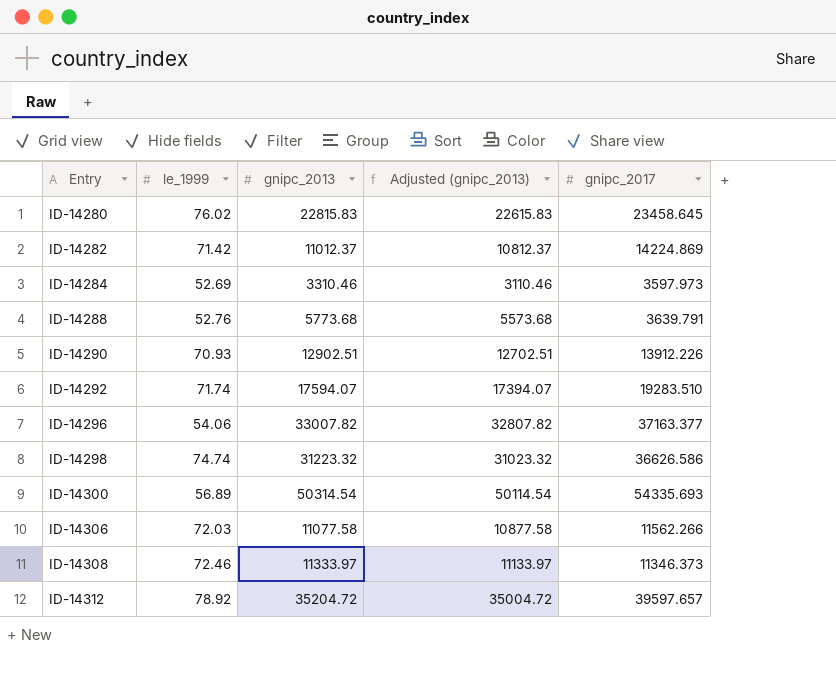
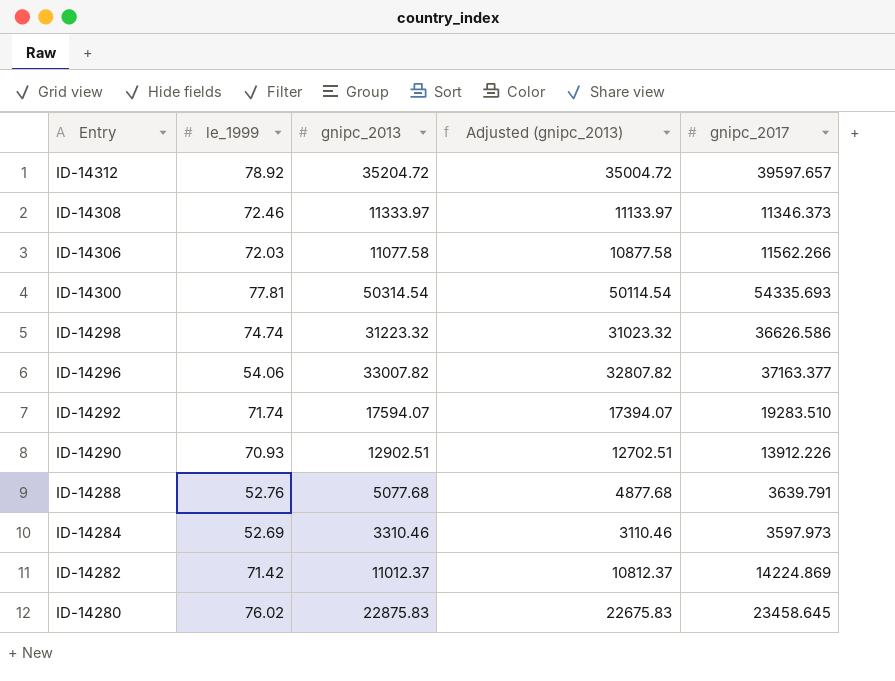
row order: Entry ascending -> Entry descending
ID-14300 | le_1999: 56.89 -> 77.81
ID-14288 | gnipc_2013: 5773.68 -> 5077.68
ID-14288 | Adjusted (gnipc_2013): 5573.68 -> 4877.68
ID-14280 | gnipc_2013: 22815.83 -> 22875.83
ID-14280 | Adjusted (gnipc_2013): 22615.83 -> 22675.83

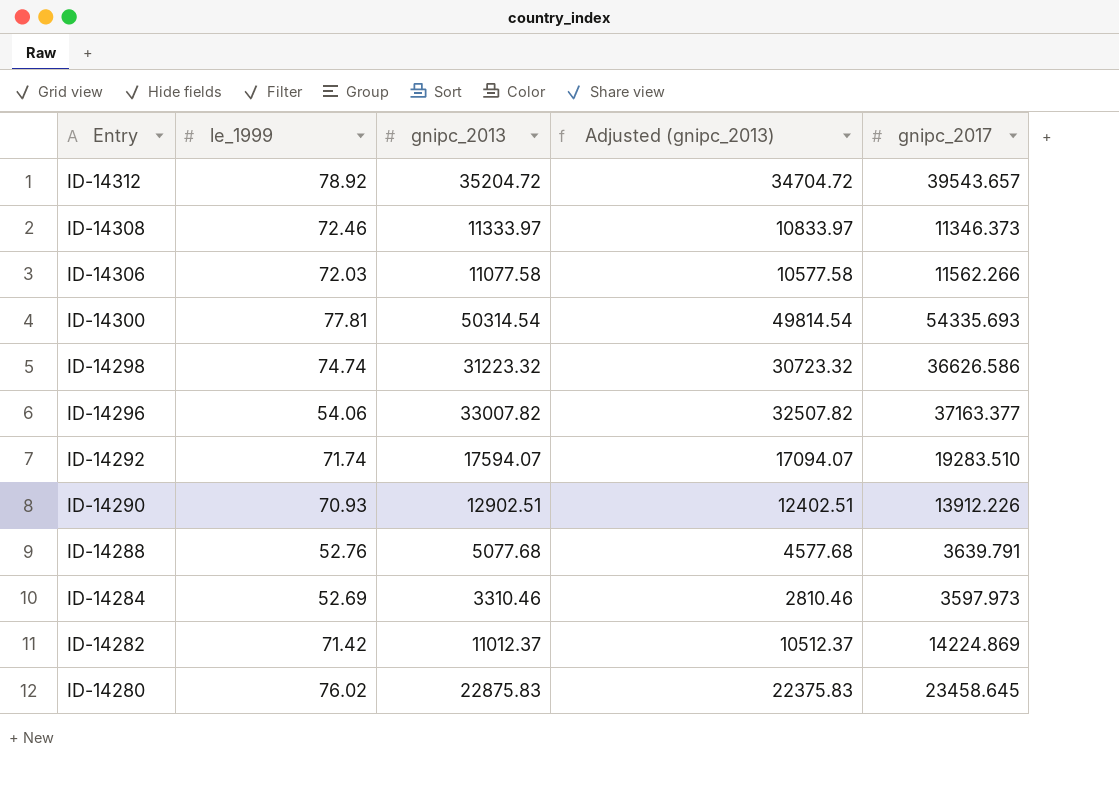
column Adjusted (gnipc_2013) | formula: [gnipc_2013] - 200 -> [gnipc_2013] - 500
ID-14312 | gnipc_2017: 39597.657 -> 39543.657

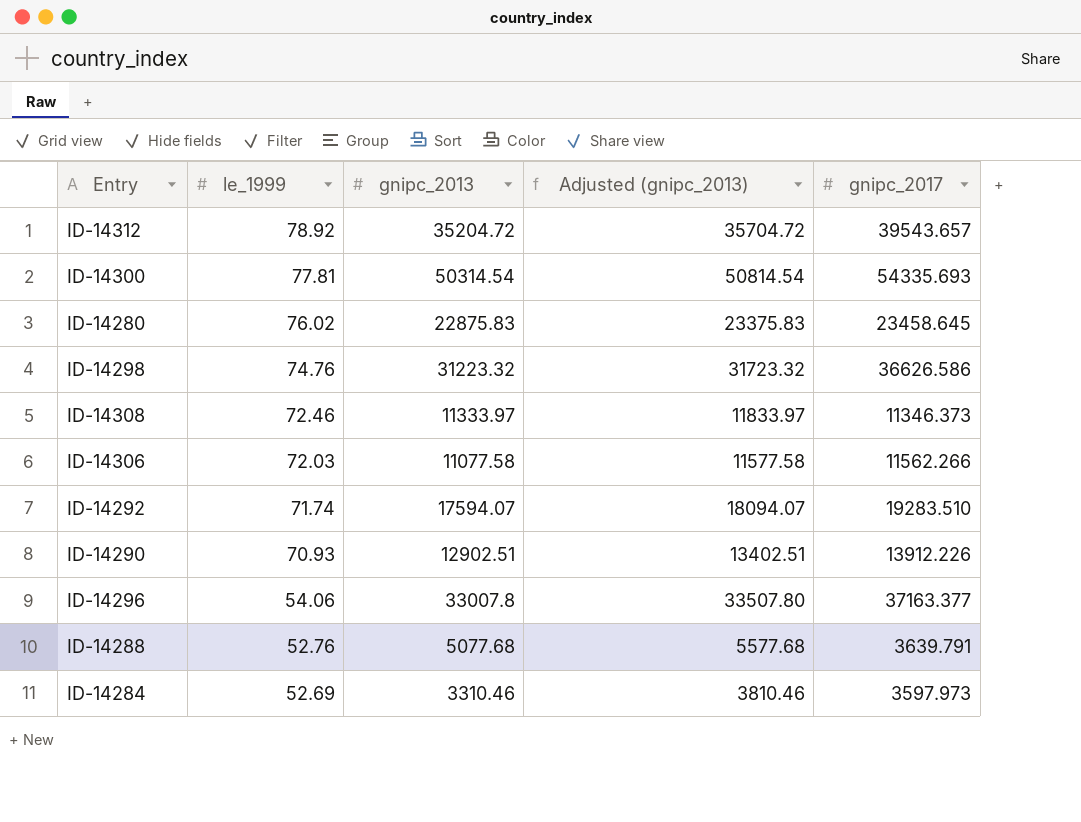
row order: Entry descending -> le_1999 descending
column Adjusted (gnipc_2013) | formula: [gnipc_2013] - 500 -> [gnipc_2013] + 500
row ID-14282: 71.42 | 11012.37 | 10512.37 | 14224.869 -> none
ID-14298 | le_1999: 74.74 -> 74.76
ID-14296 | gnipc_2013: 33007.82 -> 33007.8

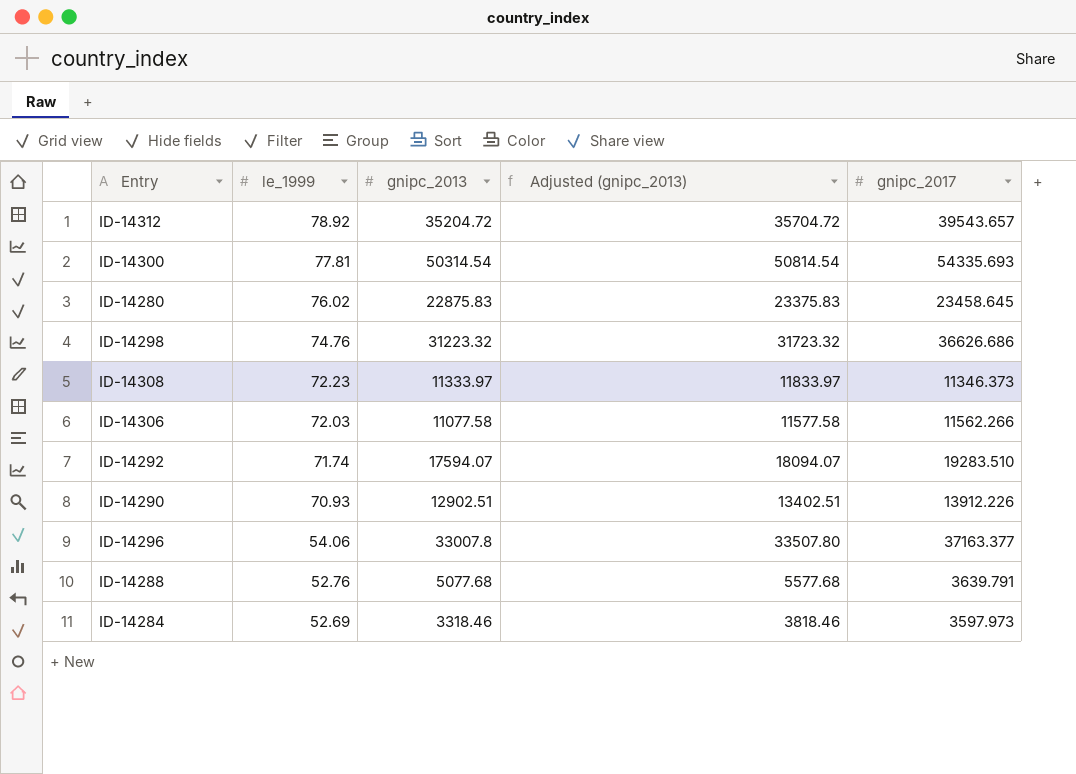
ID-14298 | gnipc_2017: 36626.586 -> 36626.686
ID-14308 | le_1999: 72.46 -> 72.23
ID-14284 | gnipc_2013: 3310.46 -> 3318.46
ID-14284 | Adjusted (gnipc_2013): 3810.46 -> 3818.46

